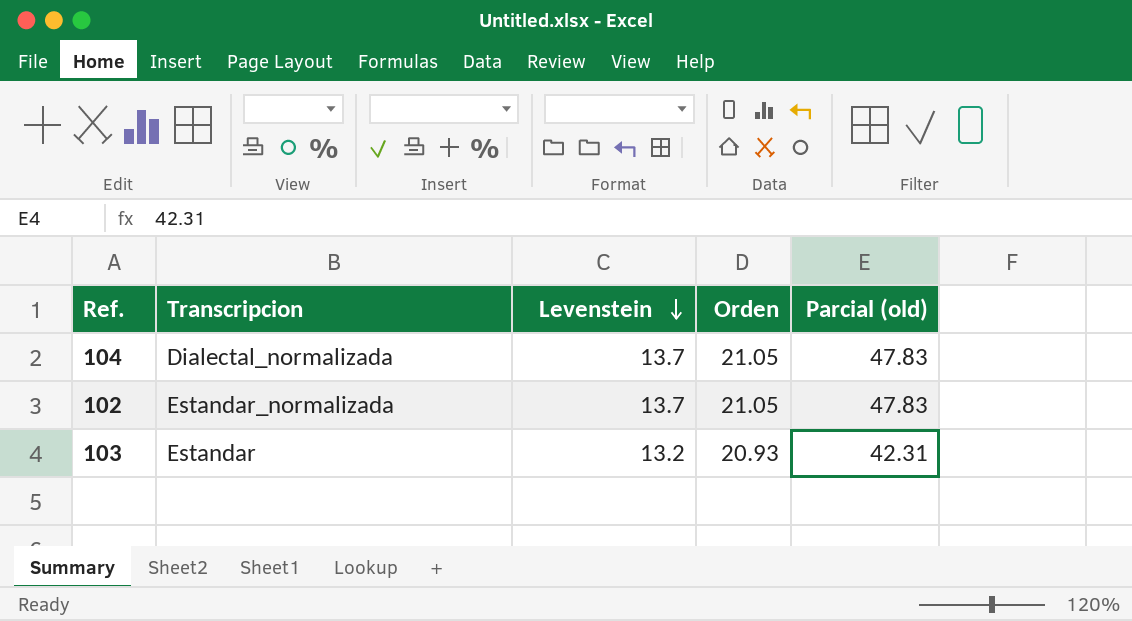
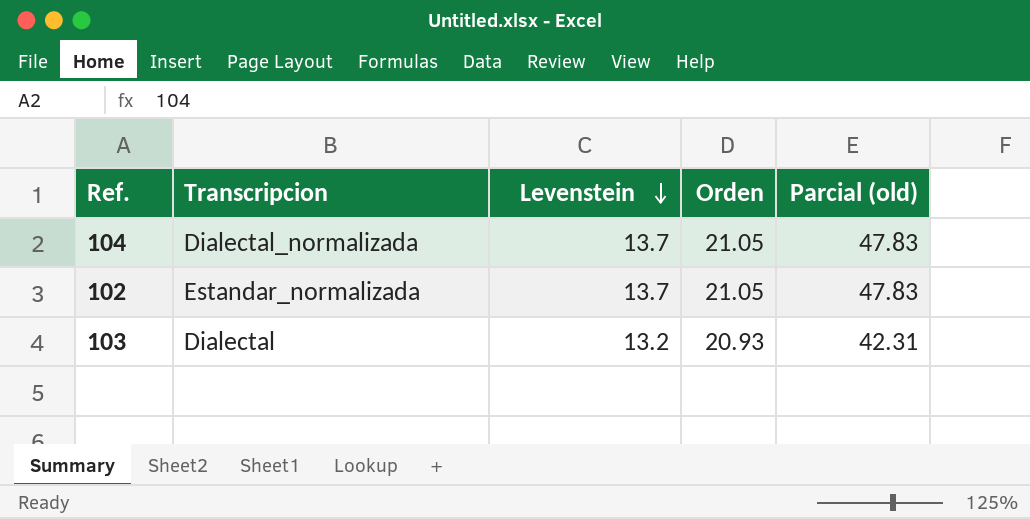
103 | Transcripcion: Estandar -> Dialectal

